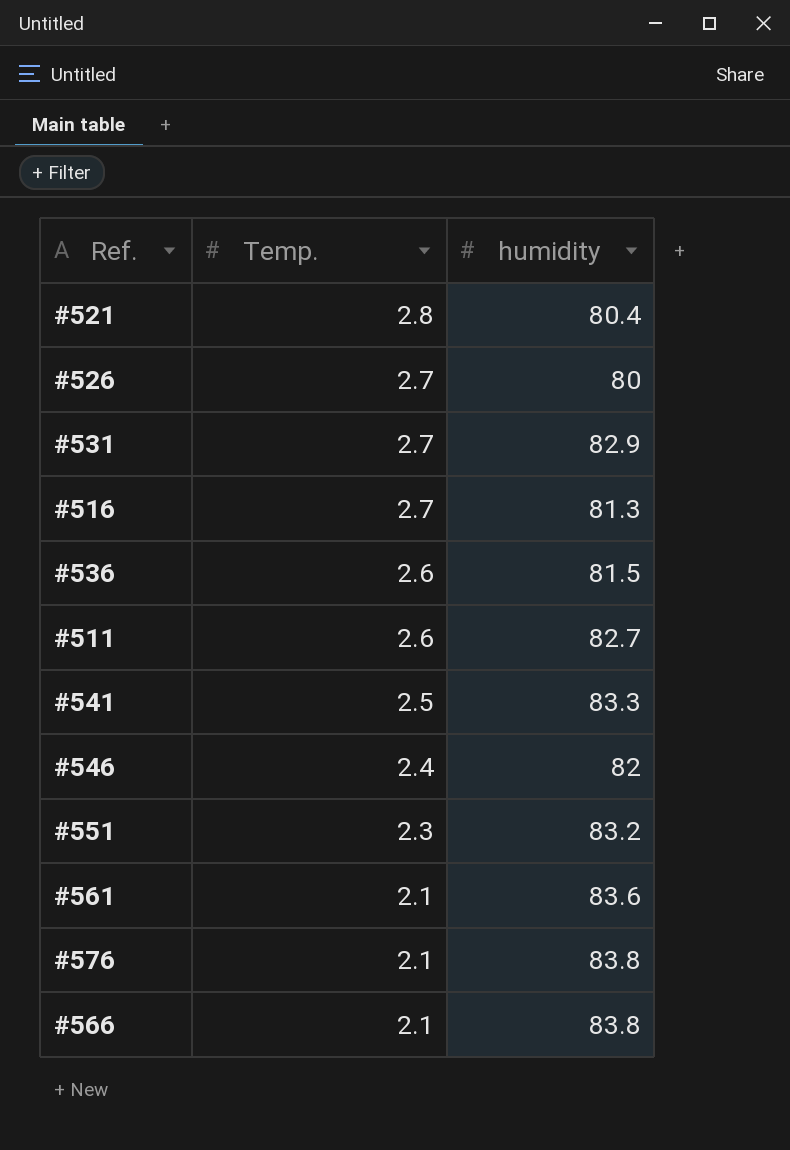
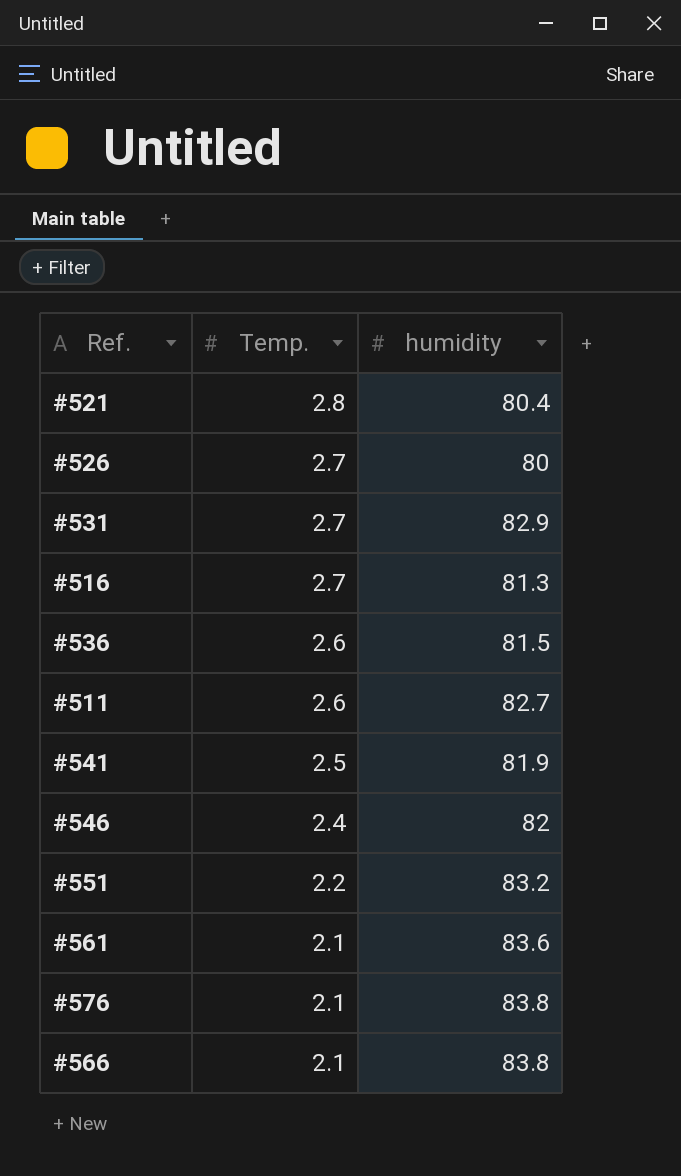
#541 | humidity: 83.3 -> 81.9
#551 | Temp.: 2.3 -> 2.2

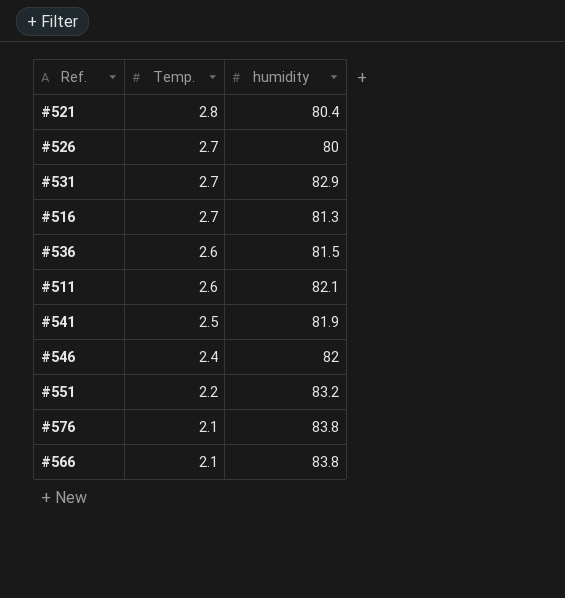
row #561: 2.1 | 83.6 -> none
#511 | humidity: 82.7 -> 82.1

